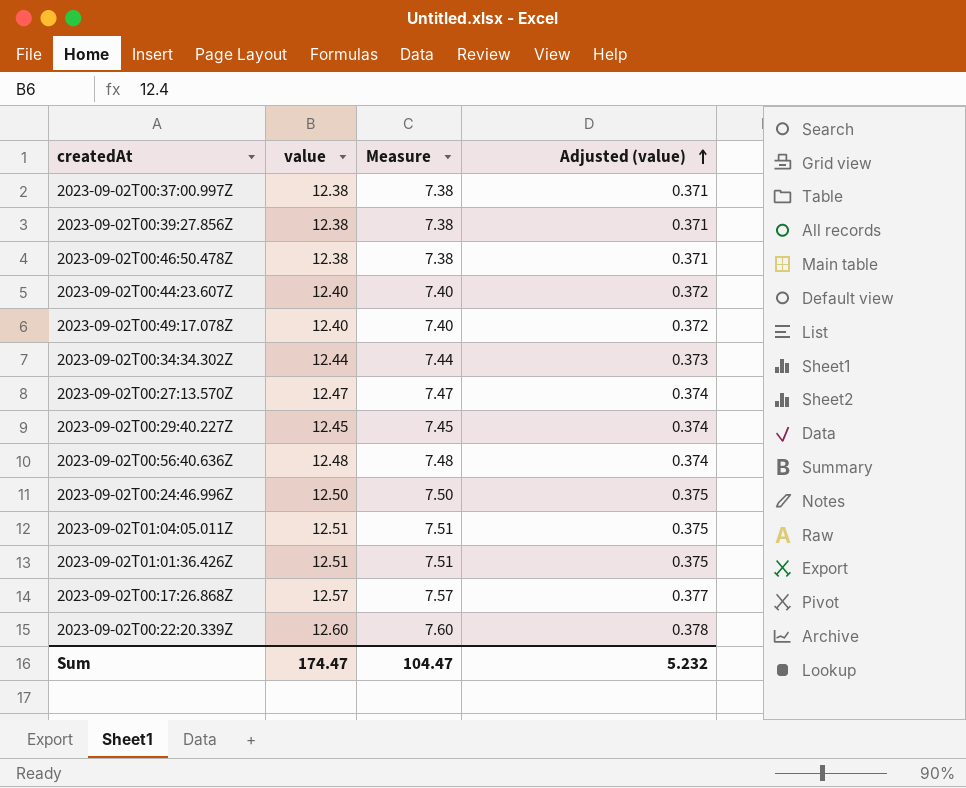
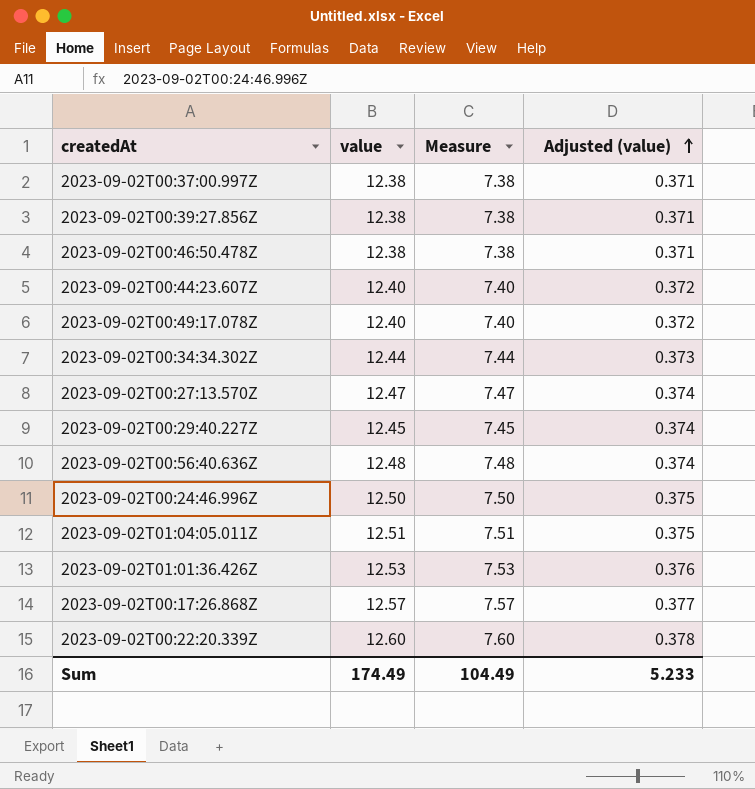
2023-09-02T01:01:36.426Z | value: 12.51 -> 12.53
2023-09-02T01:01:36.426Z | Measure: 7.51 -> 7.53
2023-09-02T01:01:36.426Z | Adjusted (value): 0.375 -> 0.376
Sum | value: 174.47 -> 174.49
Sum | Measure: 104.47 -> 104.49
Sum | Adjusted (value): 5.232 -> 5.233

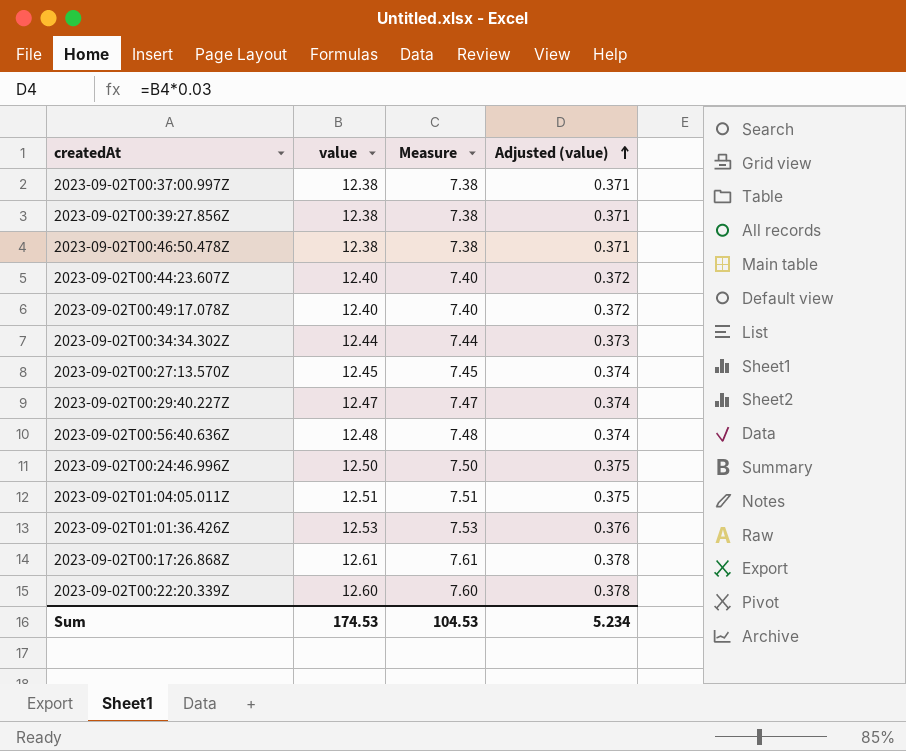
2023-09-02T00:27:13.570Z | value: 12.47 -> 12.45
2023-09-02T00:27:13.570Z | Measure: 7.47 -> 7.45
2023-09-02T00:29:40.227Z | value: 12.45 -> 12.47
2023-09-02T00:29:40.227Z | Measure: 7.45 -> 7.47
2023-09-02T00:17:26.868Z | value: 12.57 -> 12.61
2023-09-02T00:17:26.868Z | Measure: 7.57 -> 7.61
2023-09-02T00:17:26.868Z | Adjusted (value): 0.377 -> 0.378
Sum | value: 174.49 -> 174.53
Sum | Measure: 104.49 -> 104.53
Sum | Adjusted (value): 5.233 -> 5.234

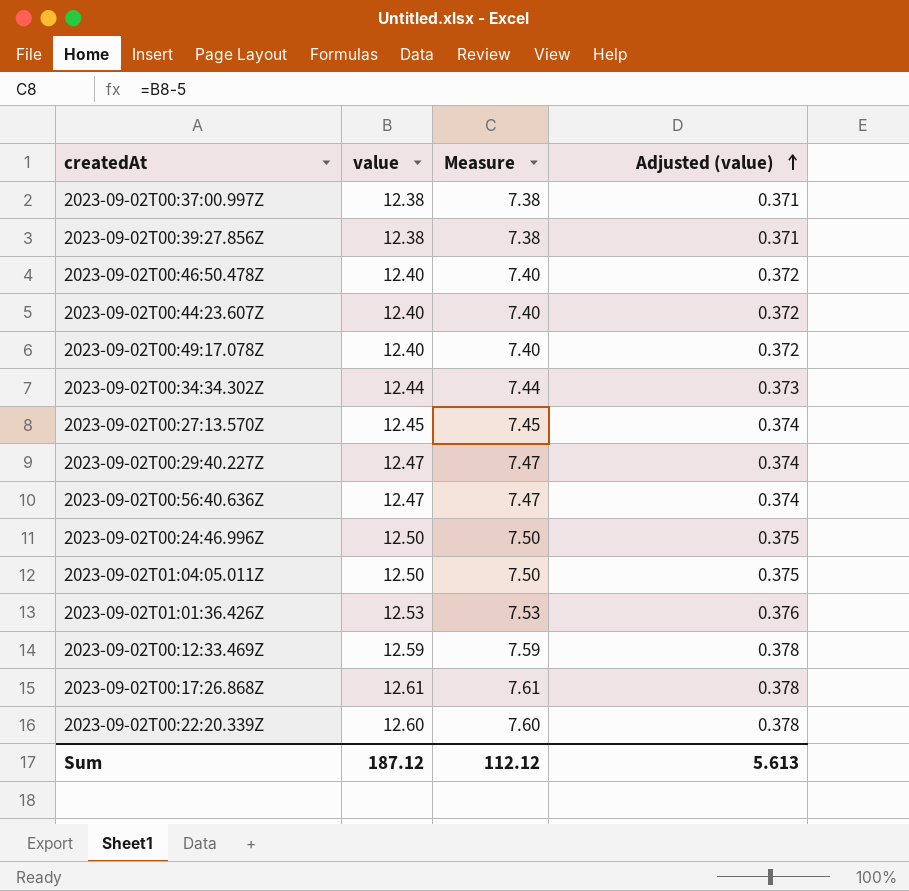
2023-09-02T00:46:50.478Z | value: 12.38 -> 12.40
2023-09-02T00:46:50.478Z | Measure: 7.38 -> 7.40
2023-09-02T00:46:50.478Z | Adjusted (value): 0.371 -> 0.372
2023-09-02T00:56:40.636Z | value: 12.48 -> 12.47
2023-09-02T00:56:40.636Z | Measure: 7.48 -> 7.47
2023-09-02T01:04:05.011Z | value: 12.51 -> 12.50
2023-09-02T01:04:05.011Z | Measure: 7.51 -> 7.50
row 2023-09-02T00:12:33.469Z: none -> 12.59 | 7.59 | 0.378
Sum | value: 174.53 -> 187.12
Sum | Measure: 104.53 -> 112.12
Sum | Adjusted (value): 5.234 -> 5.613

